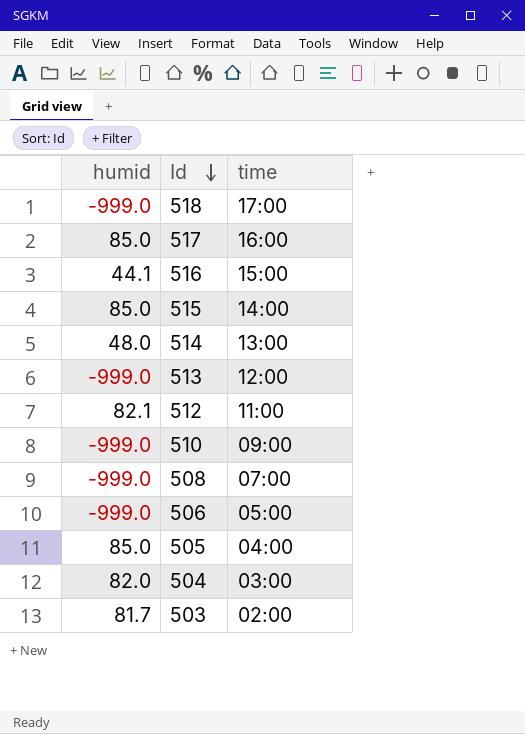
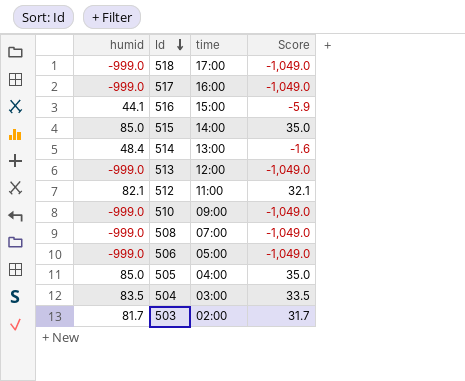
column Score | formula: none -> [humid] - 50
517 | humid: 85.0 -> -999.0
514 | humid: 48.0 -> 48.4
504 | humid: 82.0 -> 83.5

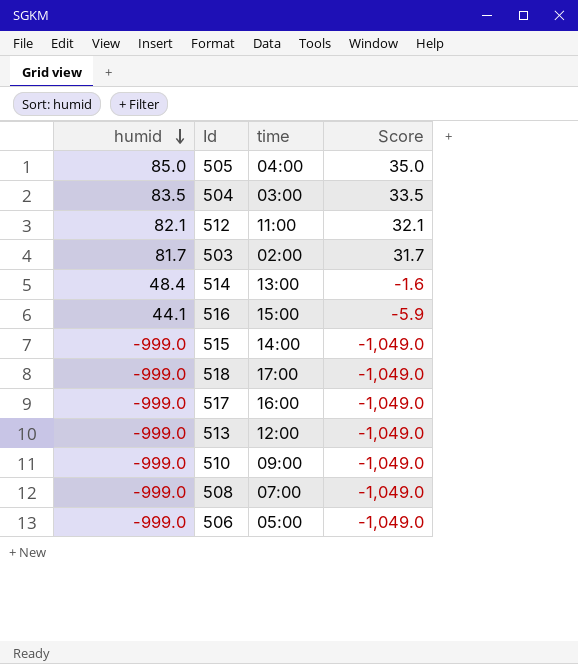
row order: Id descending -> humid descending
515 | humid: 85.0 -> -999.0
515 | Score: 35.0 -> -1,049.0

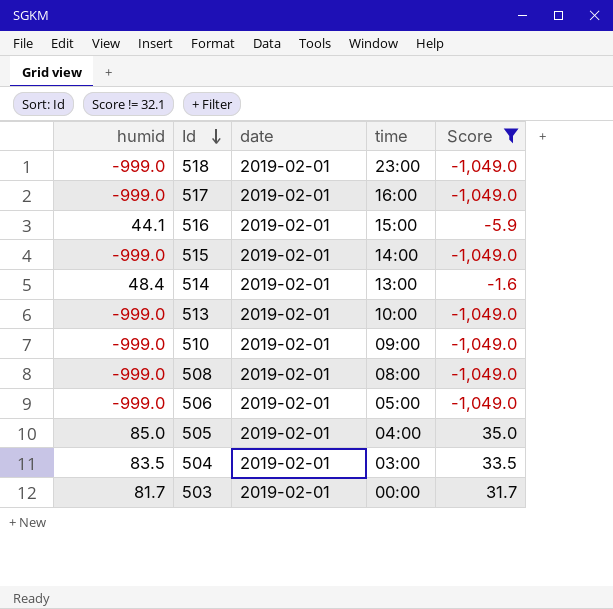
filter: none -> Score != 32.1
row order: humid descending -> Id descending
column date | position: none -> 3
518 | time: 17:00 -> 23:00
513 | time: 12:00 -> 10:00
508 | time: 07:00 -> 08:00
503 | time: 02:00 -> 00:00

